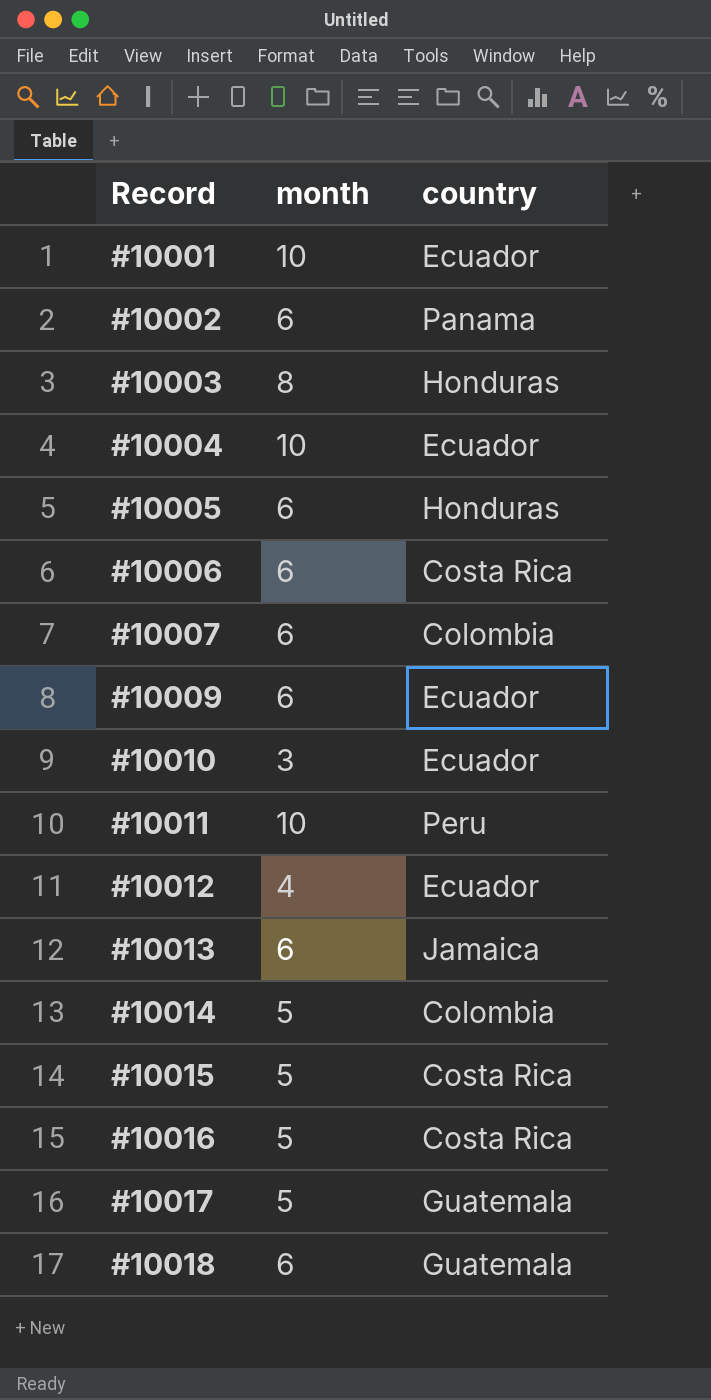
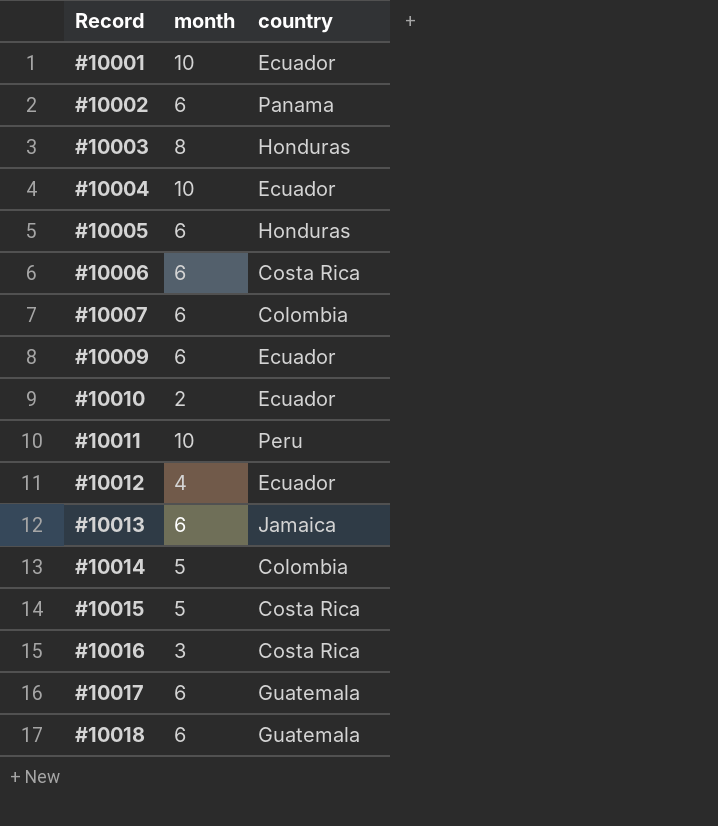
#10010 | month: 3 -> 2
#10016 | month: 5 -> 3
#10017 | month: 5 -> 6

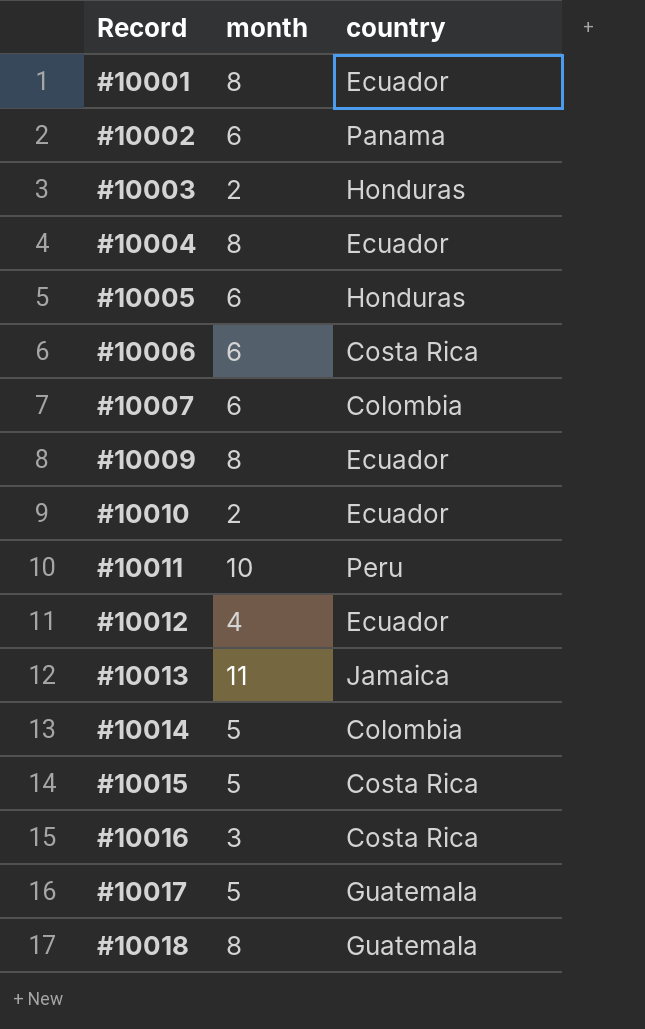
#10001 | month: 10 -> 8
#10003 | month: 8 -> 2
#10004 | month: 10 -> 8
#10009 | month: 6 -> 8
#10013 | month: 6 -> 11
#10017 | month: 6 -> 5
#10018 | month: 6 -> 8

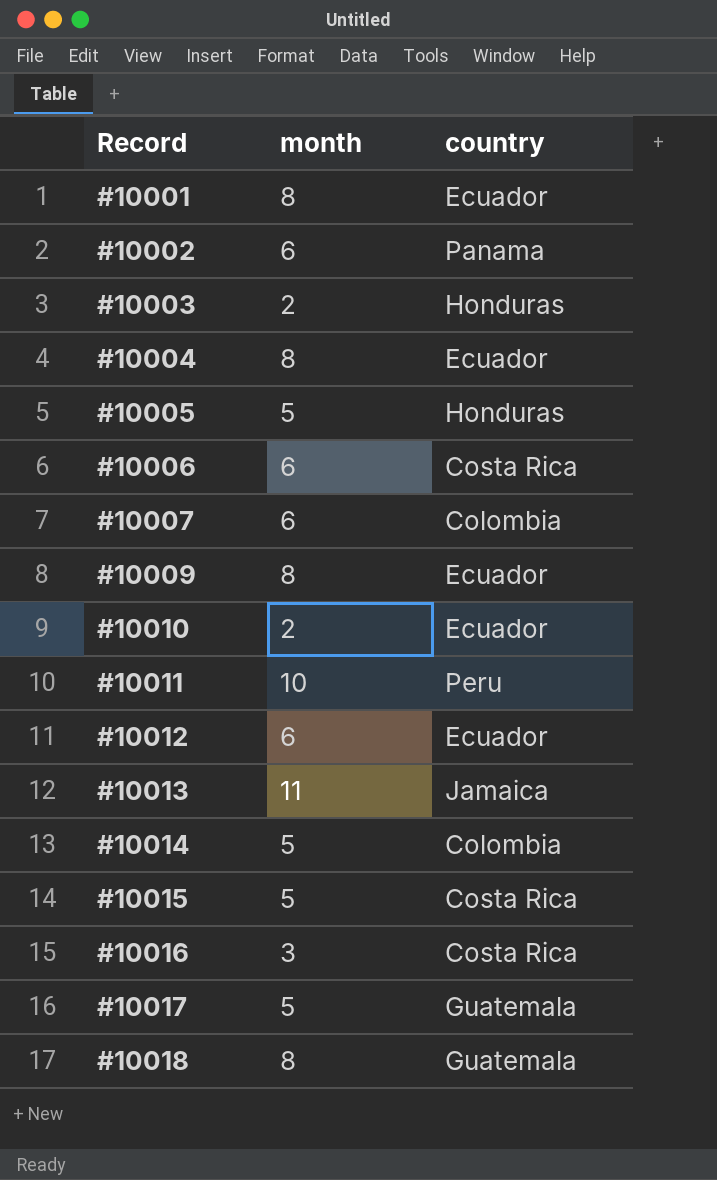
#10005 | month: 6 -> 5
#10012 | month: 4 -> 6

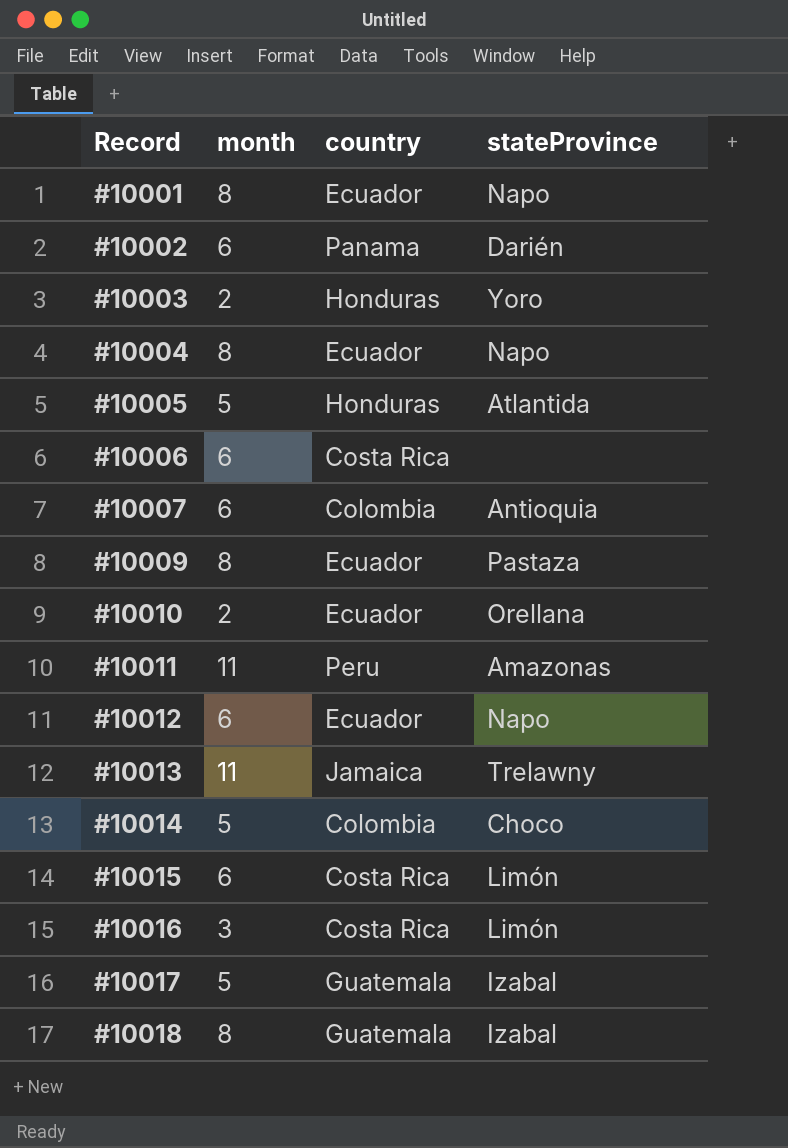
column stateProvince | position: none -> 4
#10011 | month: 10 -> 11
#10015 | month: 5 -> 6

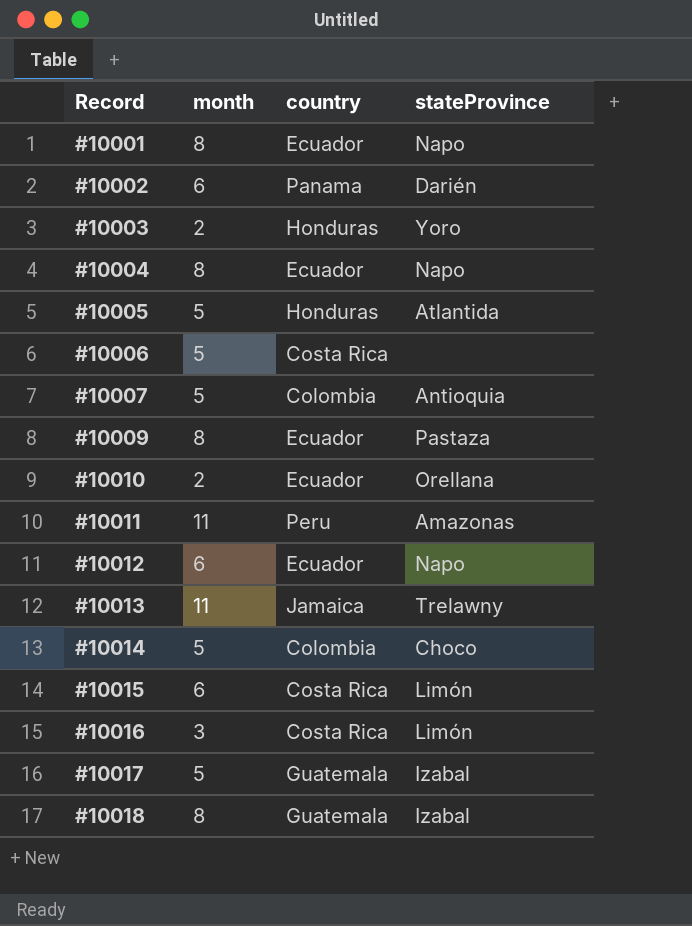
#10006 | month: 6 -> 5
#10007 | month: 6 -> 5

